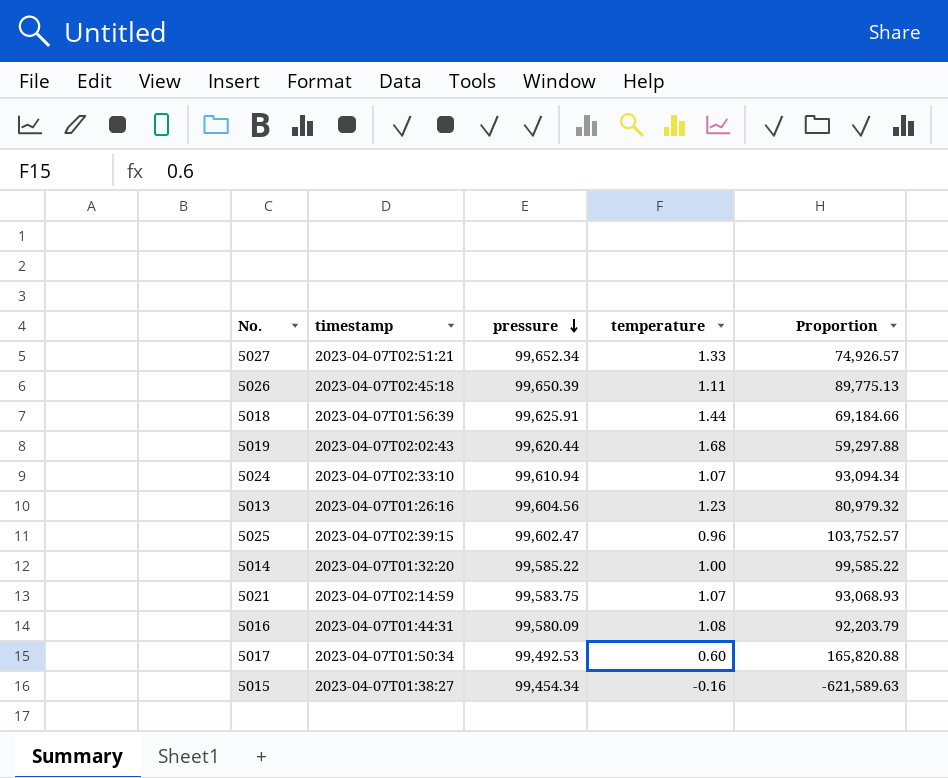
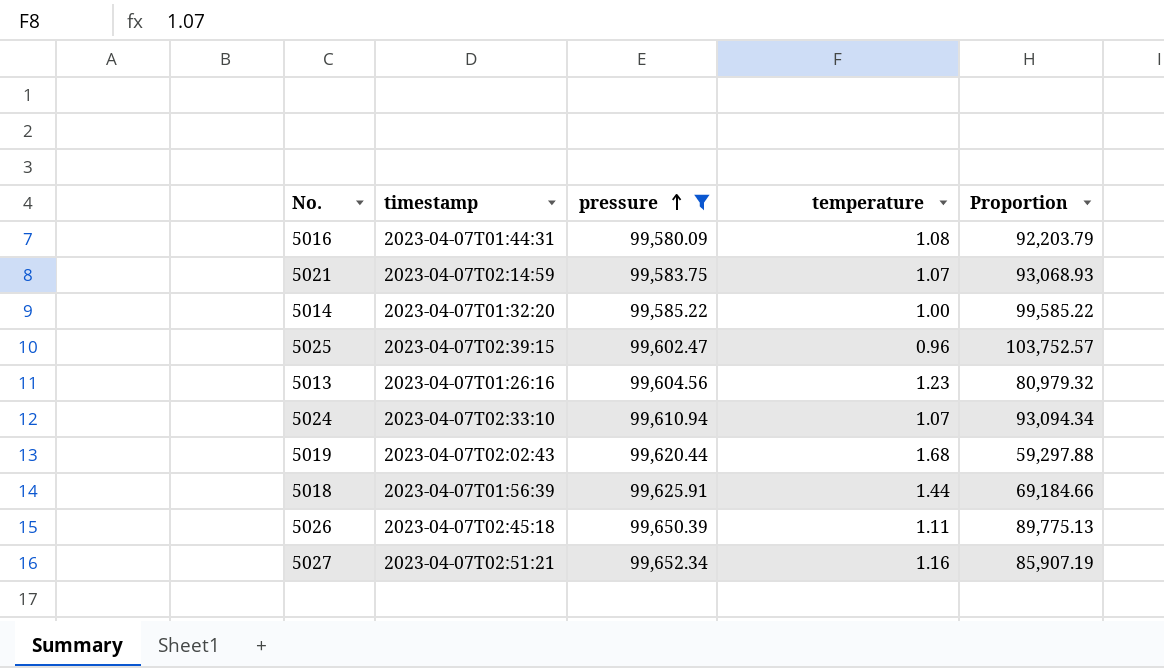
filter: none -> pressure >= 99,580.09
row order: pressure descending -> pressure ascending
5027 | temperature: 1.33 -> 1.16
5027 | Proportion: 74,926.57 -> 85,907.19

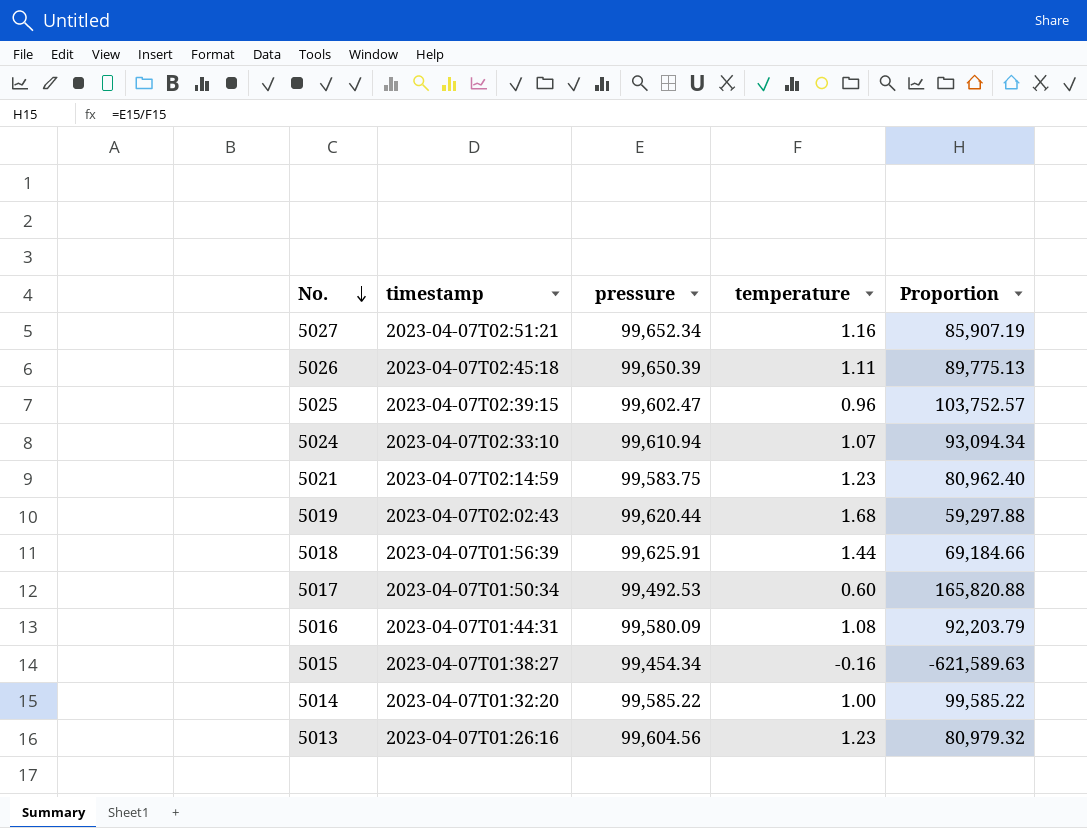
filter: pressure >= 99,580.09 -> none
row order: pressure ascending -> No. descending
5021 | temperature: 1.07 -> 1.23
5021 | Proportion: 93,068.93 -> 80,962.40

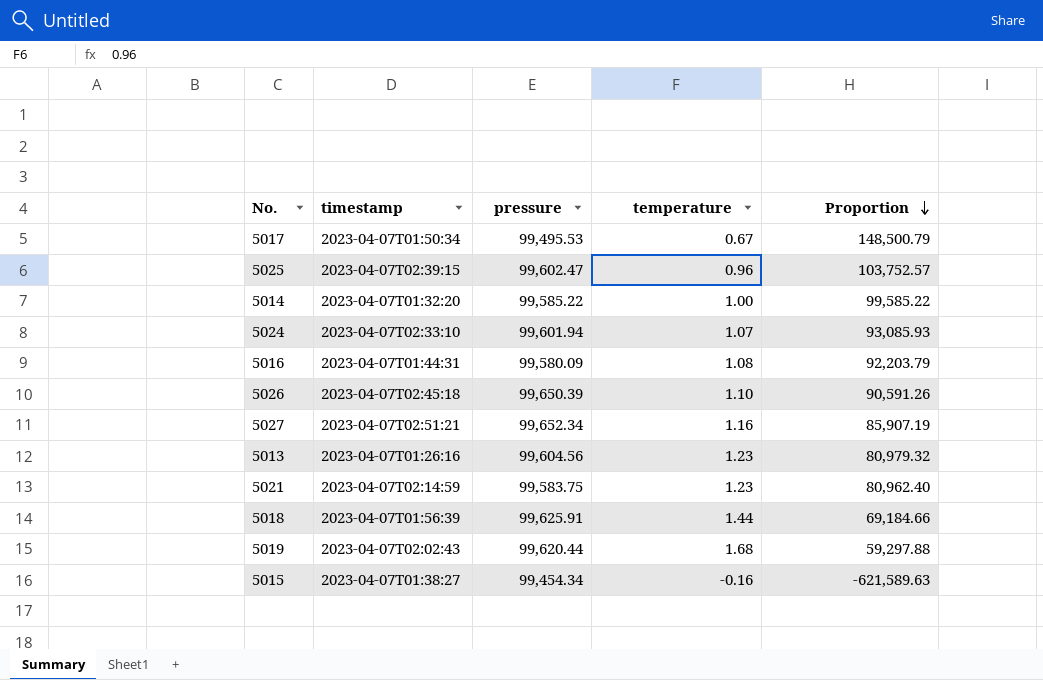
row order: No. descending -> Proportion descending
5017 | pressure: 99,492.53 -> 99,495.53
5017 | temperature: 0.60 -> 0.67
5017 | Proportion: 165,820.88 -> 148,500.79
5024 | pressure: 99,610.94 -> 99,601.94
5024 | Proportion: 93,094.34 -> 93,085.93
5026 | temperature: 1.11 -> 1.10
5026 | Proportion: 89,775.13 -> 90,591.26

